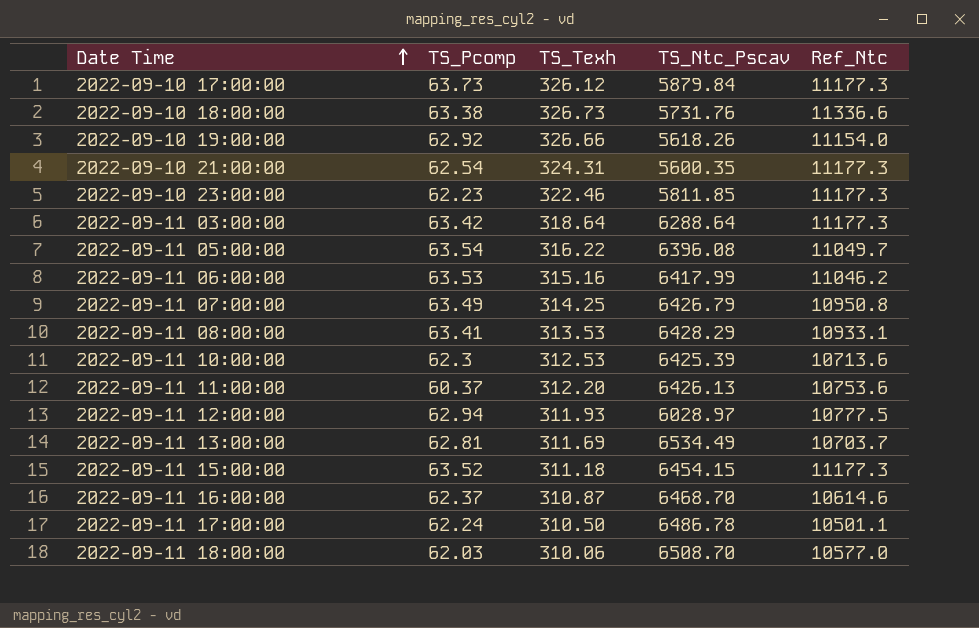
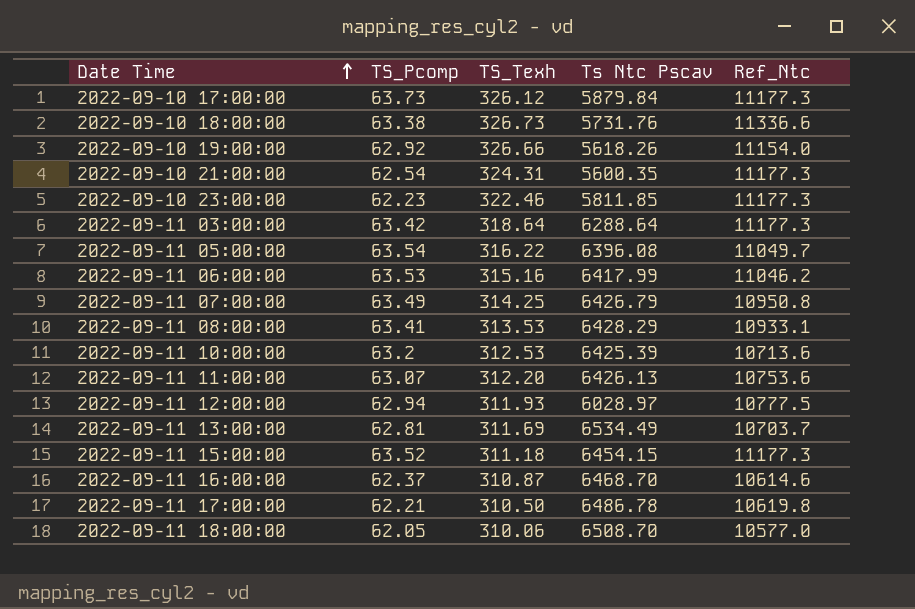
column name: TS_Ntc_Pscav -> Ts Ntc Pscav
2022-09-11 10:00:00 | TS_Pcomp: 62.3 -> 63.2
2022-09-11 11:00:00 | TS_Pcomp: 60.37 -> 63.07
2022-09-11 17:00:00 | TS_Pcomp: 62.24 -> 62.21
2022-09-11 17:00:00 | Ref_Ntc: 10501.1 -> 10619.8
2022-09-11 18:00:00 | TS_Pcomp: 62.03 -> 62.05

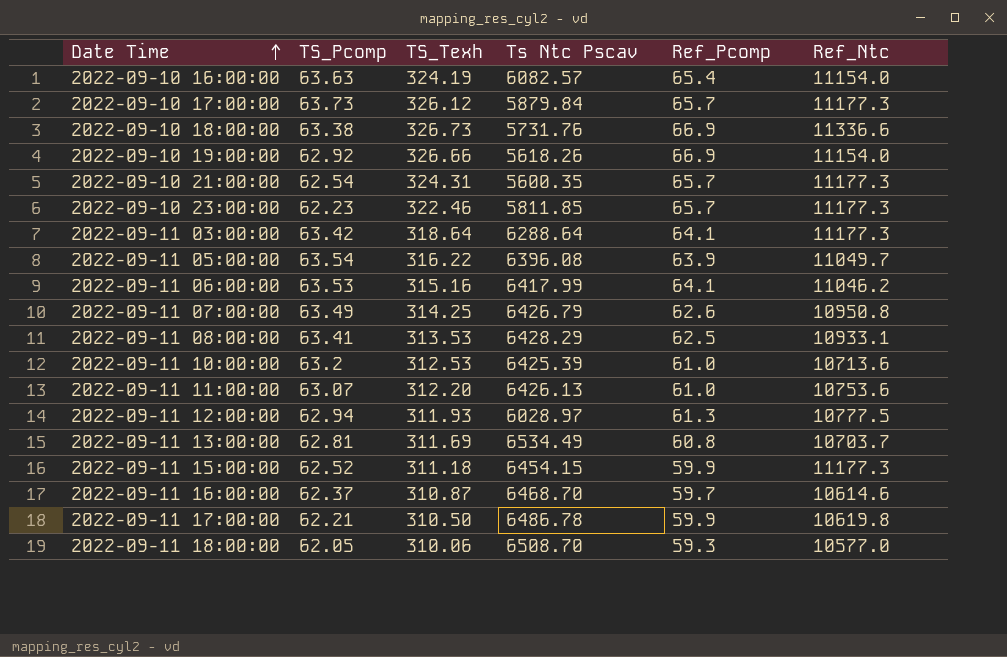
column Ref_Pcomp | position: none -> 5
row 2022-09-10 16:00:00: none -> 63.63 | 324.19 | 6082.57 | 65.4 | 11154.0
2022-09-11 15:00:00 | TS_Pcomp: 63.52 -> 62.52

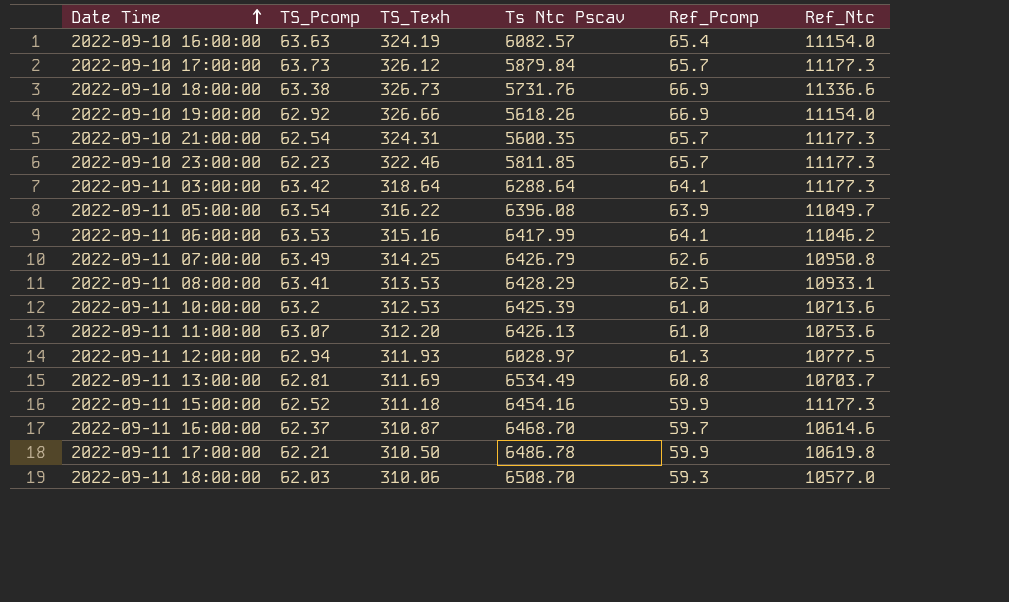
2022-09-11 15:00:00 | Ts Ntc Pscav: 6454.15 -> 6454.16
2022-09-11 18:00:00 | TS_Pcomp: 62.05 -> 62.03

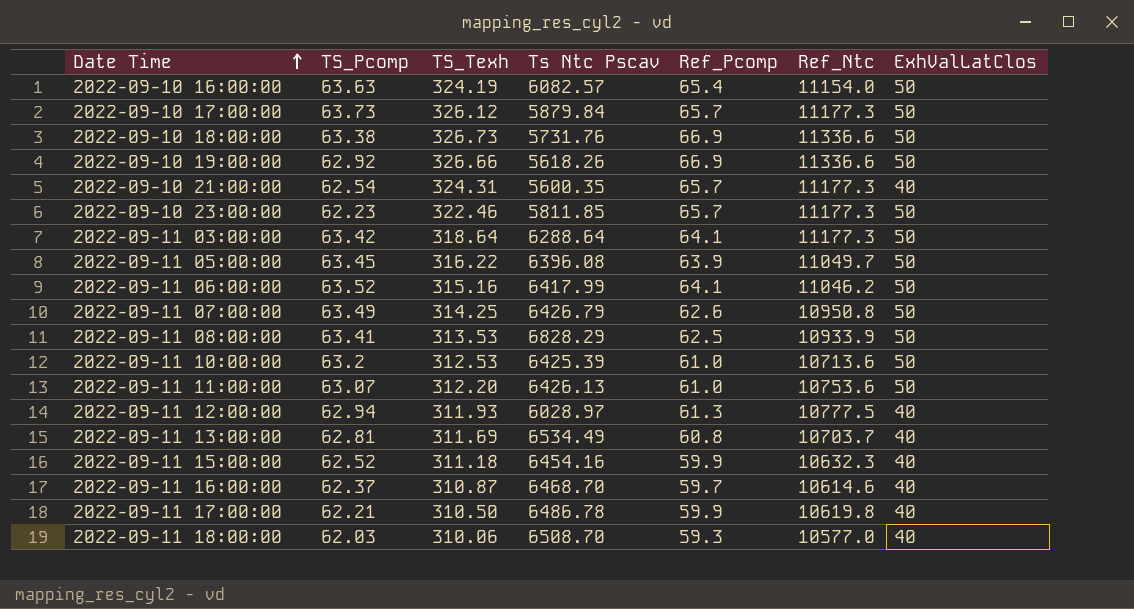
column ExhValLatClos | position: none -> 7
2022-09-10 19:00:00 | Ref_Ntc: 11154.0 -> 11336.6
2022-09-11 05:00:00 | TS_Pcomp: 63.54 -> 63.45
2022-09-11 06:00:00 | TS_Pcomp: 63.53 -> 63.52
2022-09-11 08:00:00 | Ts Ntc Pscav: 6428.29 -> 6828.29
2022-09-11 08:00:00 | Ref_Ntc: 10933.1 -> 10933.9
2022-09-11 15:00:00 | Ref_Ntc: 11177.3 -> 10632.3

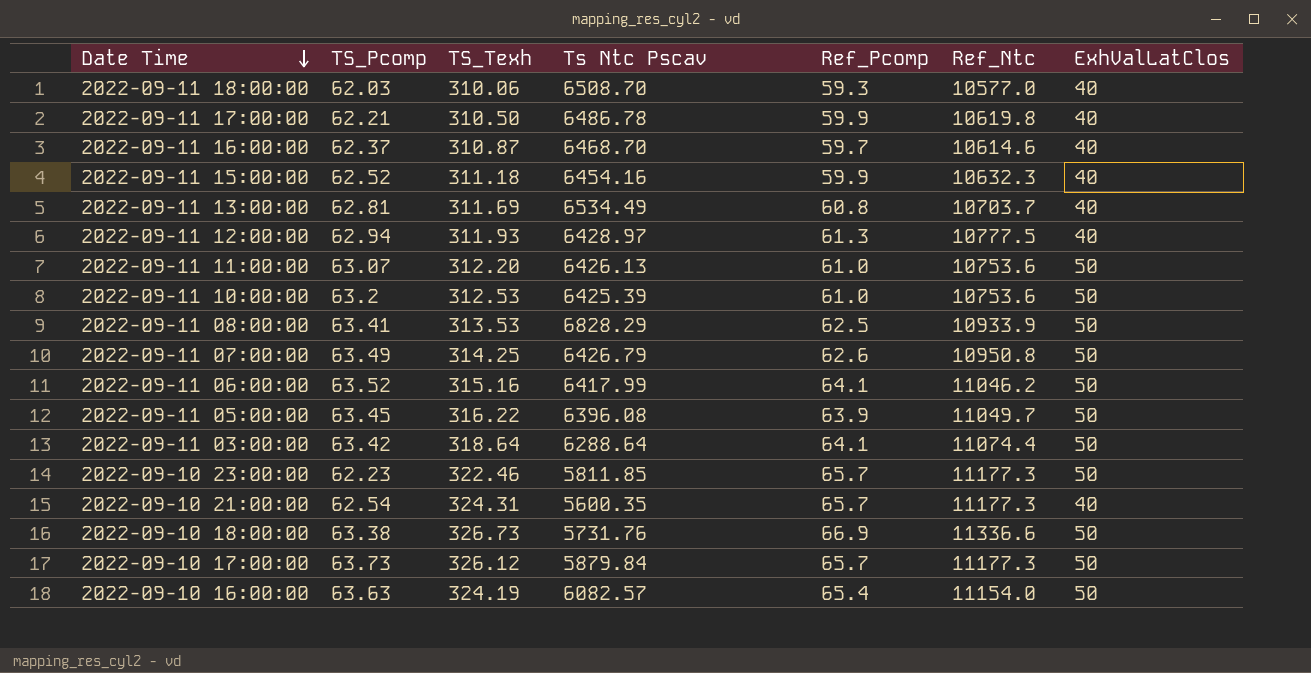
row order: Date Time ascending -> Date Time descending
row 2022-09-10 19:00:00: 62.92 | 326.66 | 5618.26 | 66.9 | 11336.6 | 50 -> none
2022-09-11 12:00:00 | Ts Ntc Pscav: 6028.97 -> 6428.97
2022-09-11 10:00:00 | Ref_Ntc: 10713.6 -> 10753.6
2022-09-11 03:00:00 | Ref_Ntc: 11177.3 -> 11074.4

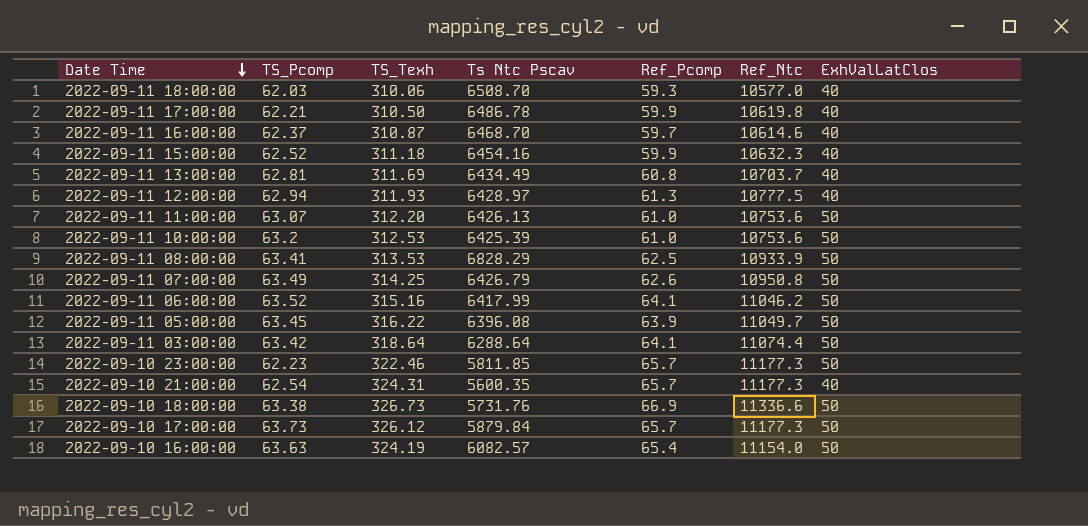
2022-09-11 13:00:00 | Ts Ntc Pscav: 6534.49 -> 6434.49

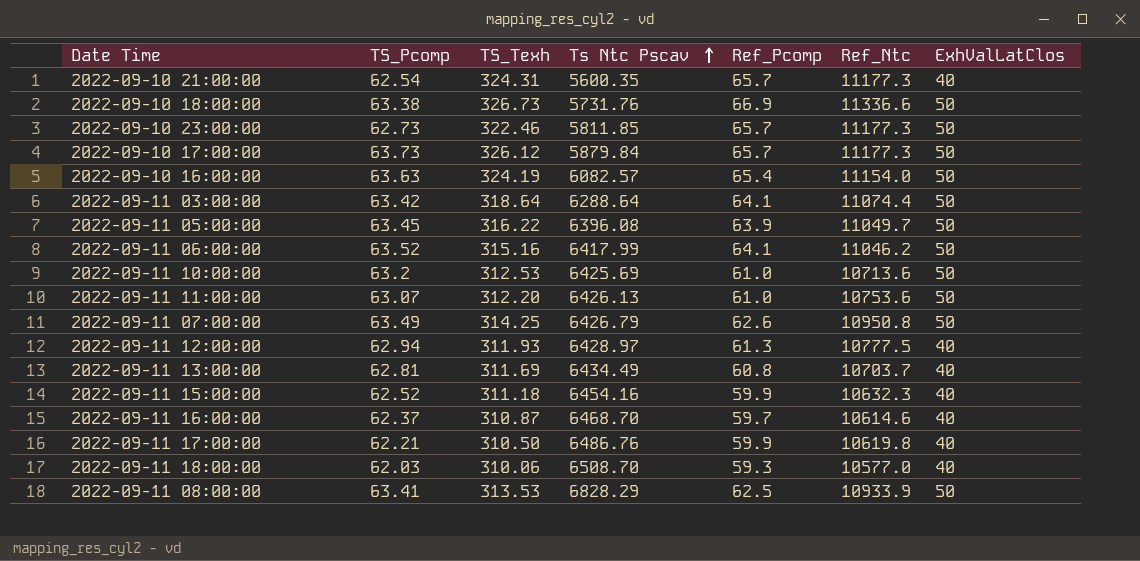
row order: Date Time descending -> Ts Ntc Pscav ascending
2022-09-10 23:00:00 | TS_Pcomp: 62.23 -> 62.73
2022-09-11 10:00:00 | Ts Ntc Pscav: 6425.39 -> 6425.69
2022-09-11 10:00:00 | Ref_Ntc: 10753.6 -> 10713.6
2022-09-11 17:00:00 | Ts Ntc Pscav: 6486.78 -> 6486.76

